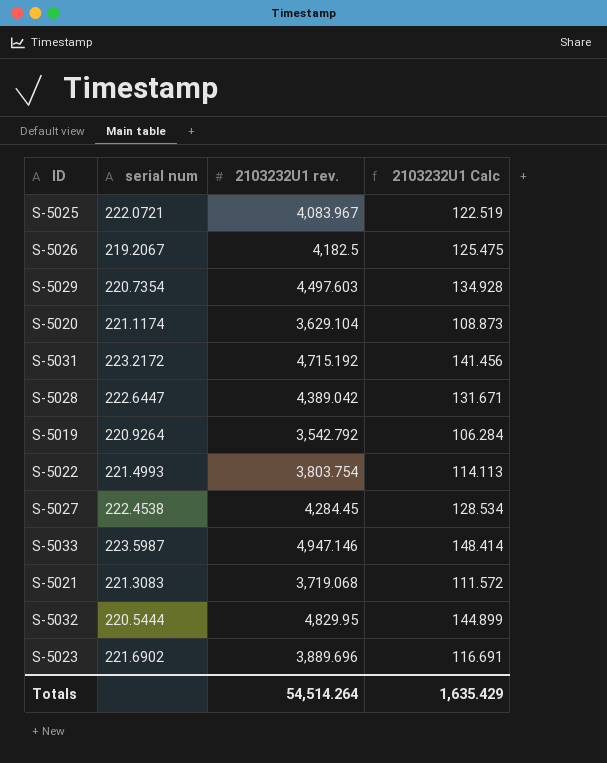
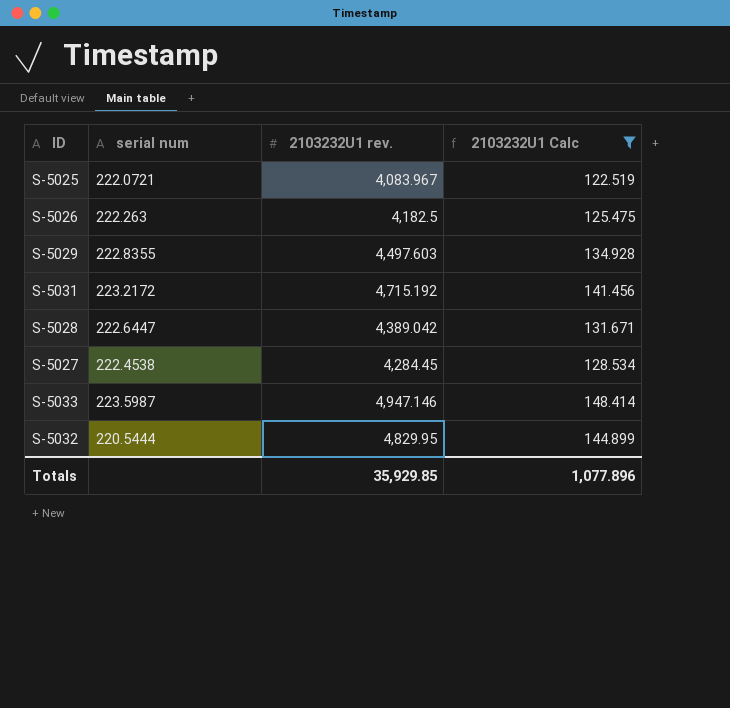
filter: none -> 2103232U1 Calc >= 122.519
S-5026 | serial num: 219.2067 -> 222.263
S-5029 | serial num: 220.7354 -> 222.8355
Totals | 2103232U1 rev.: 54,514.264 -> 35,929.85
Totals | 2103232U1 Calc: 1,635.429 -> 1,077.896

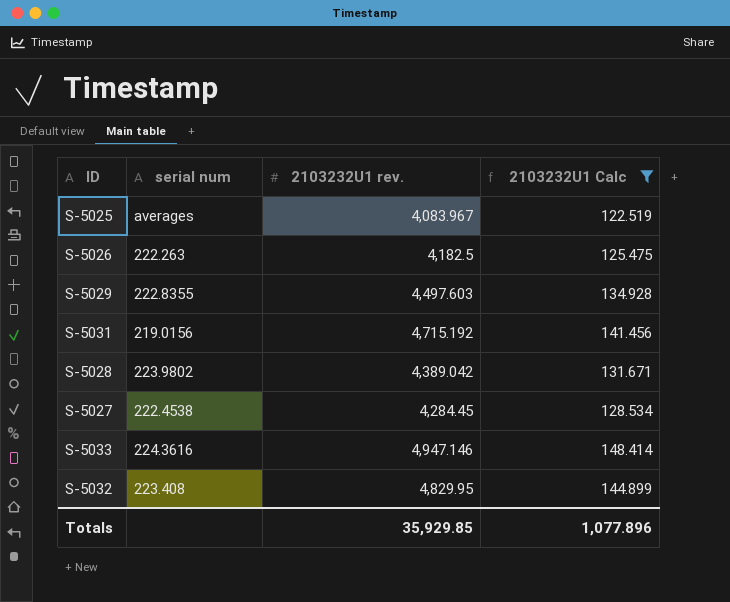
S-5025 | serial num: 222.0721 -> averages
S-5031 | serial num: 223.2172 -> 219.0156
S-5028 | serial num: 222.6447 -> 223.9802
S-5033 | serial num: 223.5987 -> 224.3616
S-5032 | serial num: 220.5444 -> 223.408

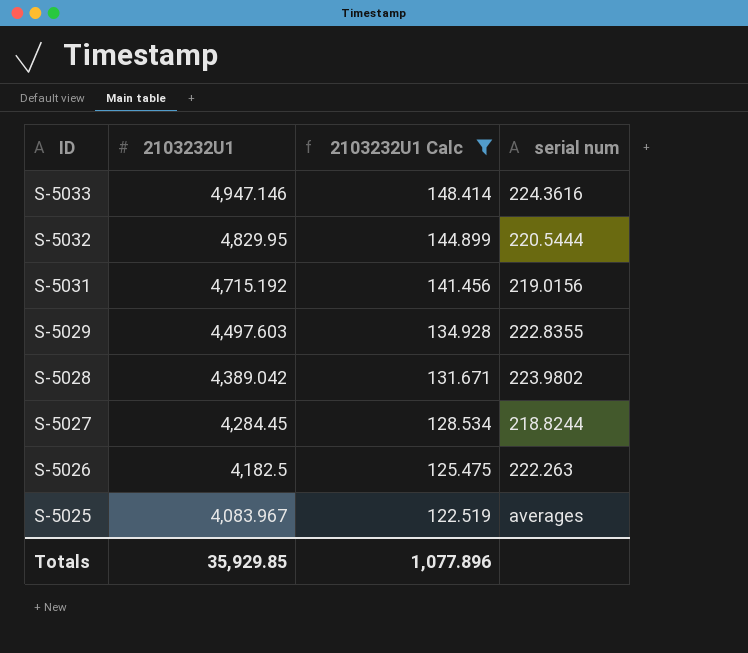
row order: none -> ID descending
column name: 2103232U1 rev. -> 2103232U1
column serial num | position: 2 -> 4
S-5032 | serial num: 223.408 -> 220.5444
S-5027 | serial num: 222.4538 -> 218.8244

